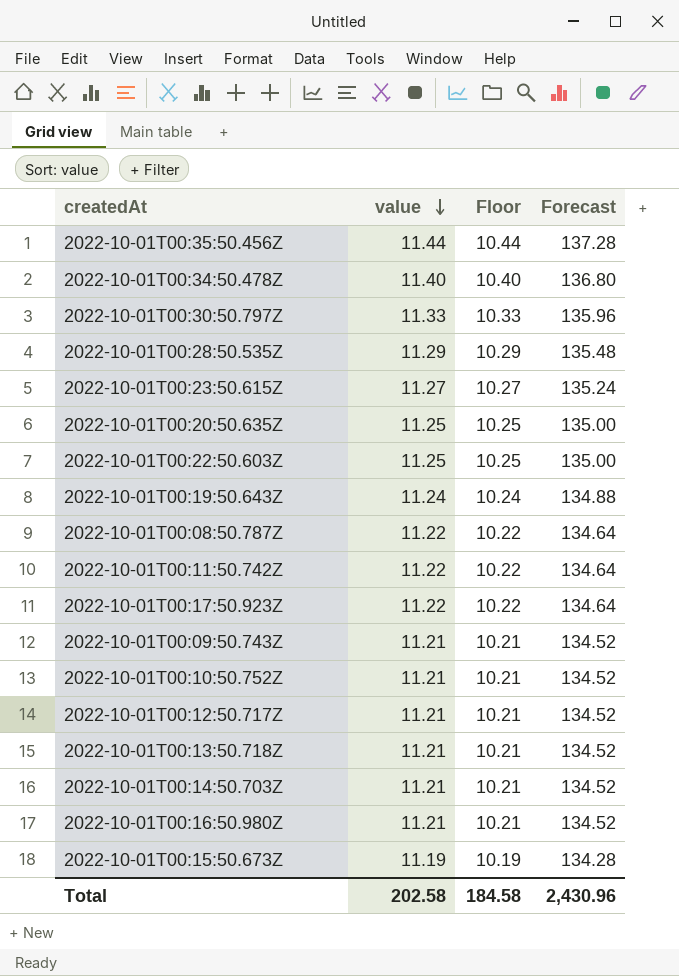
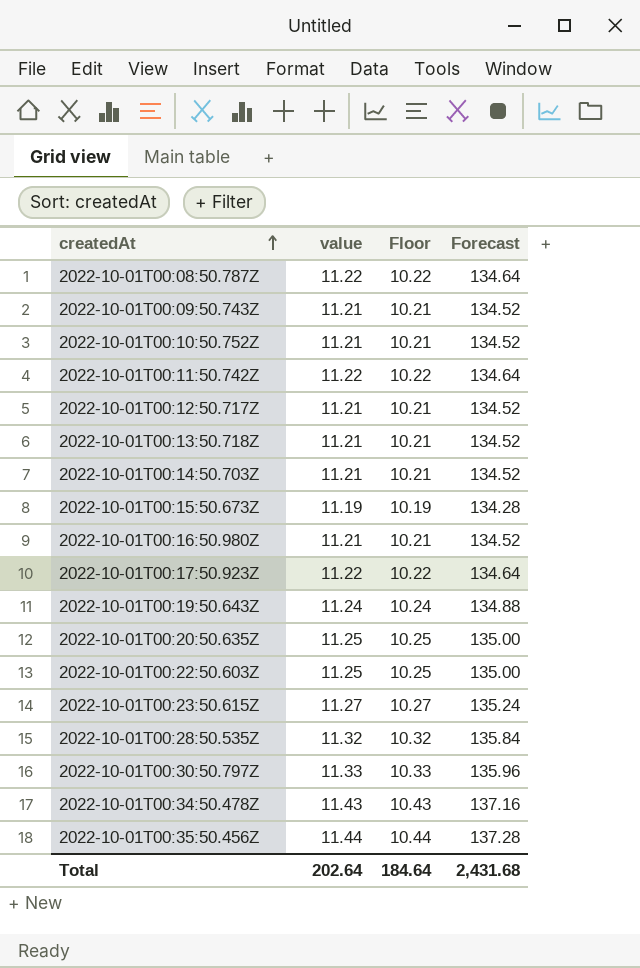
row order: value descending -> createdAt ascending
2022-10-01T00:28:50.535Z | value: 11.29 -> 11.32
2022-10-01T00:28:50.535Z | Floor: 10.29 -> 10.32
2022-10-01T00:28:50.535Z | Forecast: 135.48 -> 135.84
2022-10-01T00:34:50.478Z | value: 11.40 -> 11.43
2022-10-01T00:34:50.478Z | Floor: 10.40 -> 10.43
2022-10-01T00:34:50.478Z | Forecast: 136.80 -> 137.16
Total | value: 202.58 -> 202.64
Total | Floor: 184.58 -> 184.64
Total | Forecast: 2,430.96 -> 2,431.68

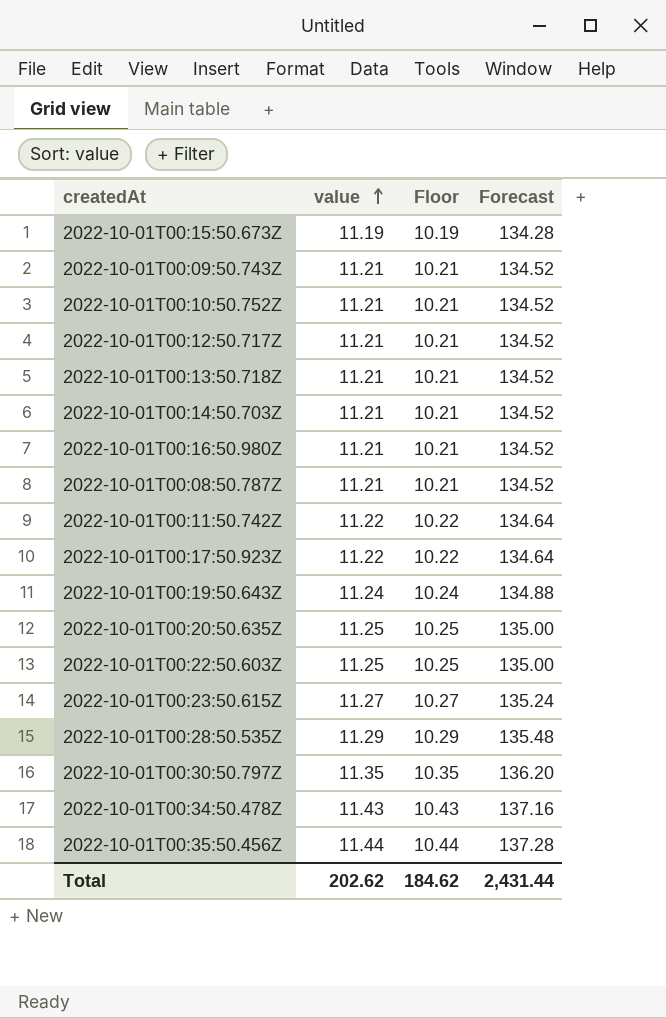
row order: createdAt ascending -> value ascending
2022-10-01T00:08:50.787Z | value: 11.22 -> 11.21
2022-10-01T00:08:50.787Z | Floor: 10.22 -> 10.21
2022-10-01T00:08:50.787Z | Forecast: 134.64 -> 134.52
2022-10-01T00:28:50.535Z | value: 11.32 -> 11.29
2022-10-01T00:28:50.535Z | Floor: 10.32 -> 10.29
2022-10-01T00:28:50.535Z | Forecast: 135.84 -> 135.48
2022-10-01T00:30:50.797Z | value: 11.33 -> 11.35
2022-10-01T00:30:50.797Z | Floor: 10.33 -> 10.35
2022-10-01T00:30:50.797Z | Forecast: 135.96 -> 136.20
Total | value: 202.64 -> 202.62
Total | Floor: 184.64 -> 184.62
Total | Forecast: 2,431.68 -> 2,431.44

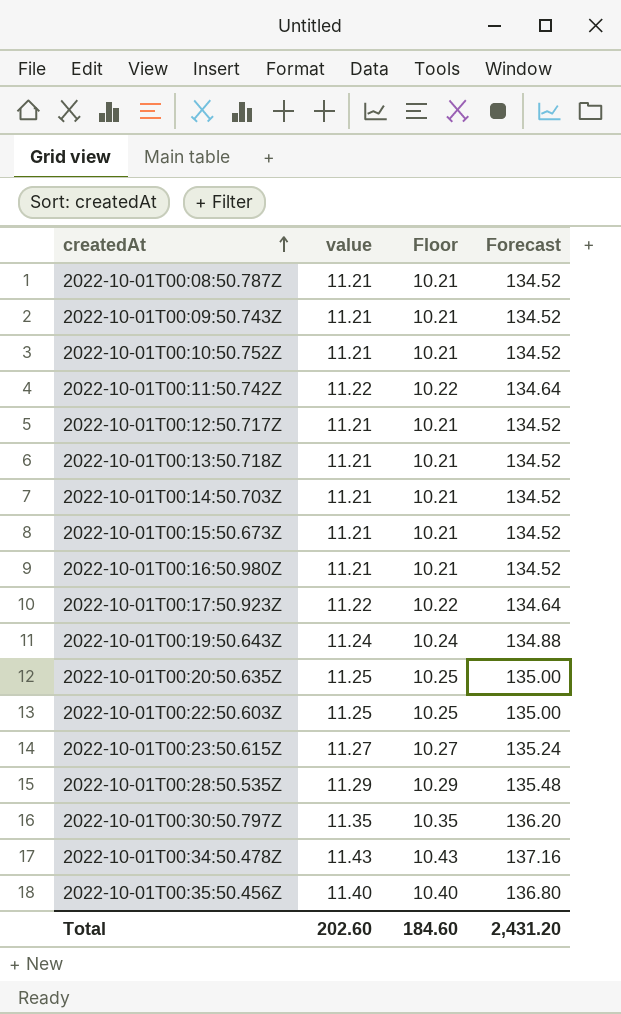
row order: value ascending -> createdAt ascending
2022-10-01T00:15:50.673Z | value: 11.19 -> 11.21
2022-10-01T00:15:50.673Z | Floor: 10.19 -> 10.21
2022-10-01T00:15:50.673Z | Forecast: 134.28 -> 134.52
2022-10-01T00:35:50.456Z | value: 11.44 -> 11.40
2022-10-01T00:35:50.456Z | Floor: 10.44 -> 10.40
2022-10-01T00:35:50.456Z | Forecast: 137.28 -> 136.80
Total | value: 202.62 -> 202.60
Total | Floor: 184.62 -> 184.60
Total | Forecast: 2,431.44 -> 2,431.20

